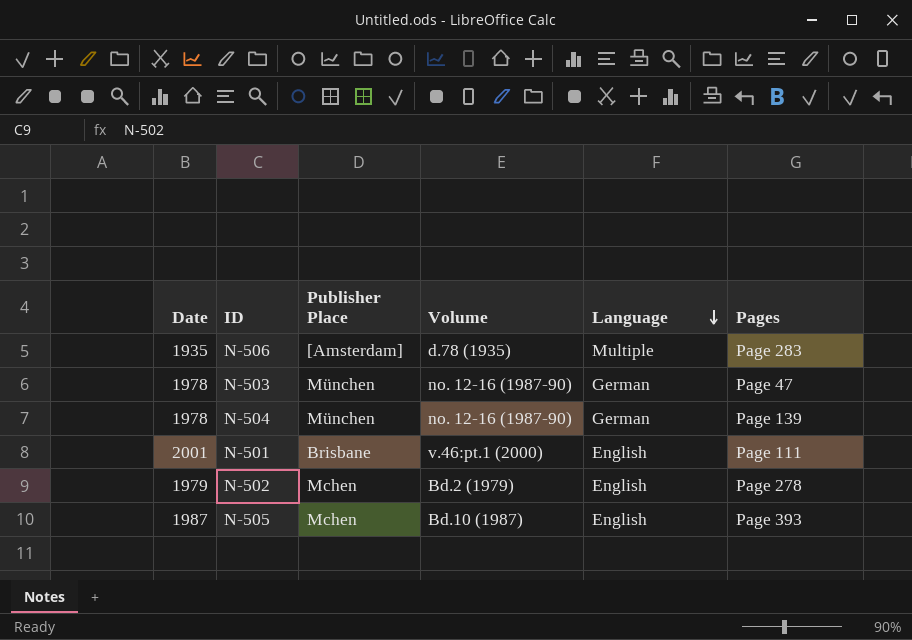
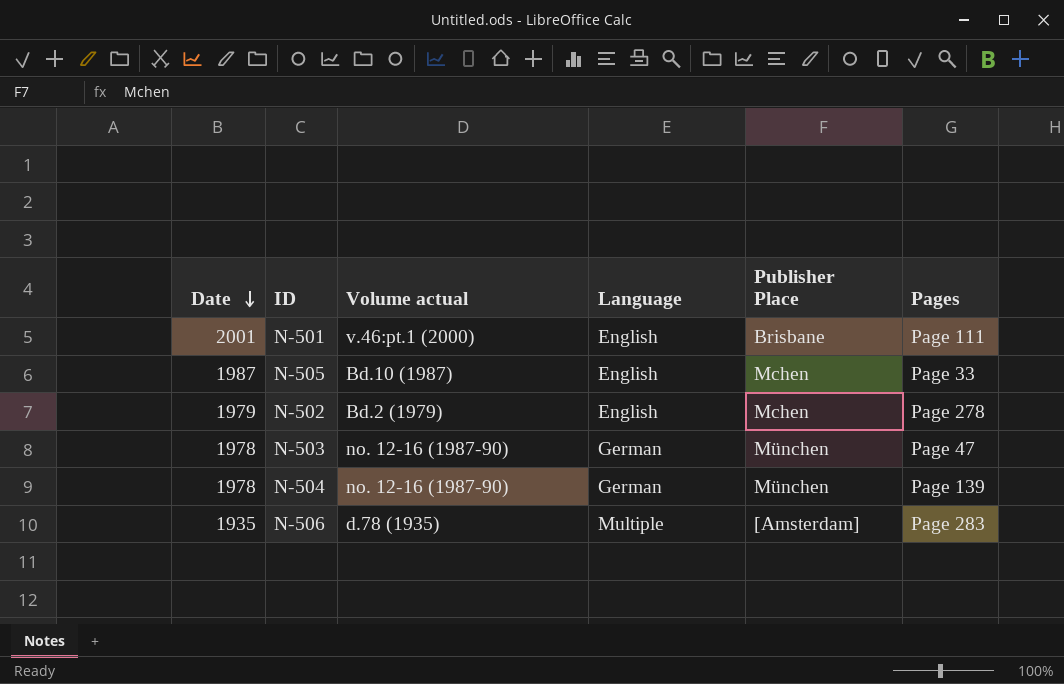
row order: Language descending -> Date descending
column name: Volume -> Volume actual
column Publisher Place | position: 3 -> 5
N-505 | Pages: Page 393 -> Page 33

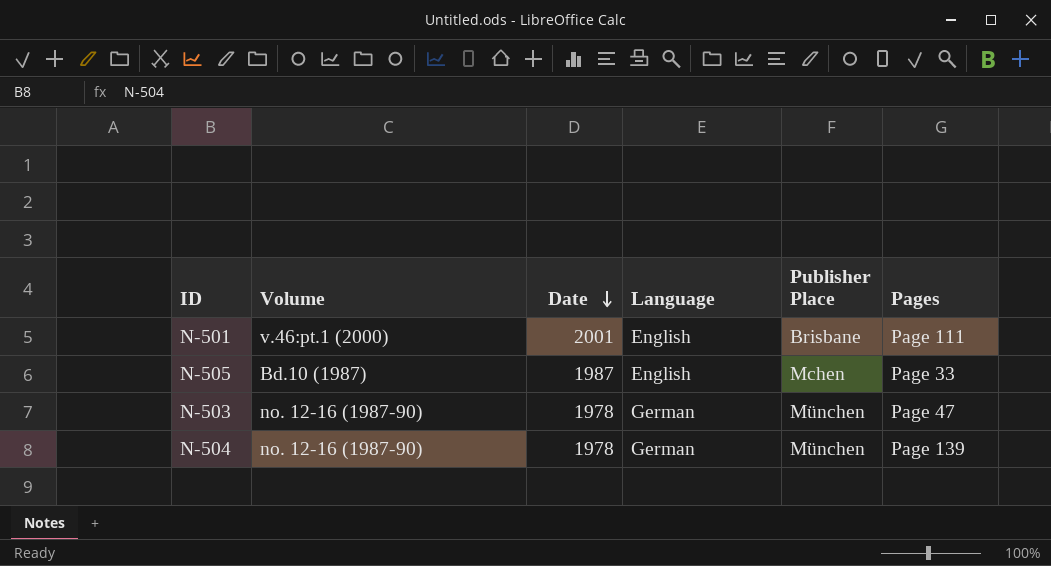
column name: Volume actual -> Volume
column Date | position: 1 -> 3
row N-502: 1979 | Bd.2 (1979) | English | Mchen | Page 278 -> none
row N-506: 1935 | d.78 (1935) | Multiple | [Amsterdam] | Page 283 -> none

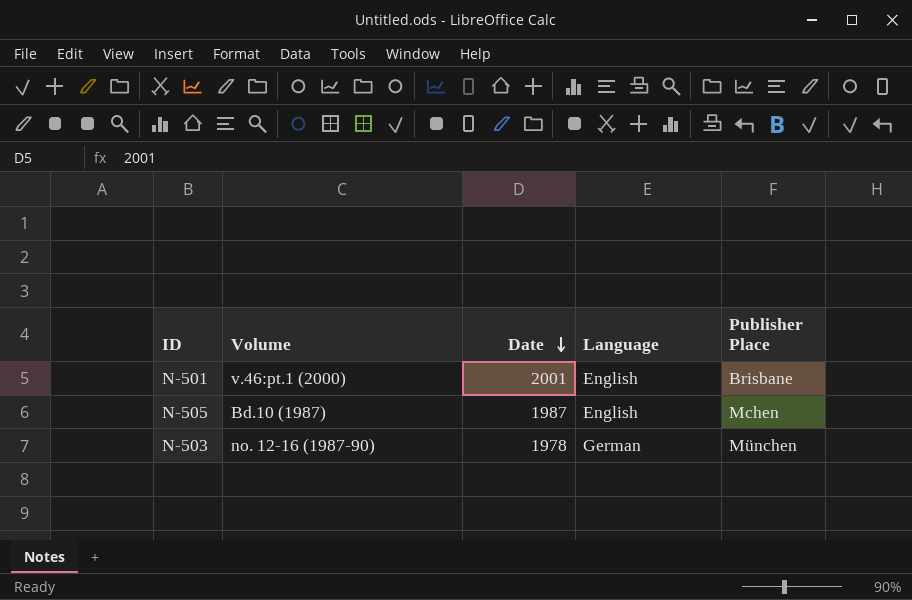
column Pages | position: 6 -> none
row N-504: no. 12-16 (1987-90) | 1978 | German | München | Page 139 -> none

